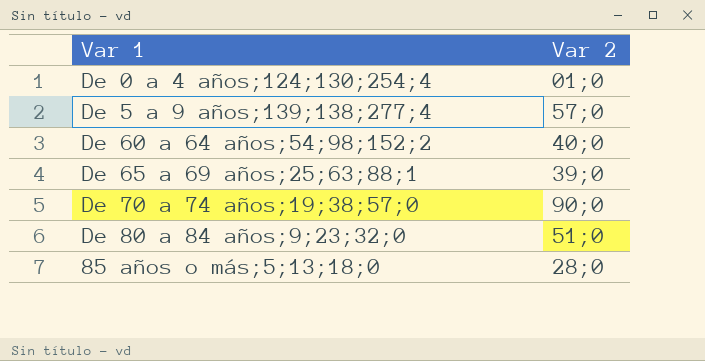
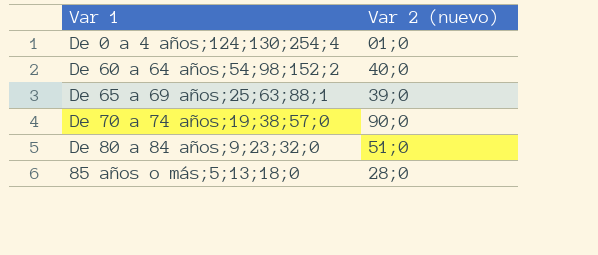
column name: Var 2 -> Var 2 (nuevo)
row De 5 a 9 años;139;138;277;4: 57;0 -> none

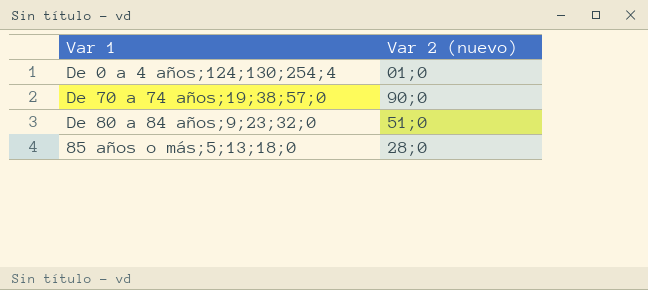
row De 60 a 64 años;54;98;152;2: 40;0 -> none
row De 65 a 69 años;25;63;88;1: 39;0 -> none

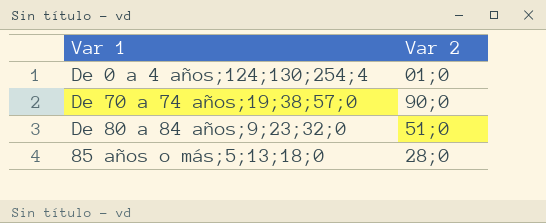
column name: Var 2 (nuevo) -> Var 2

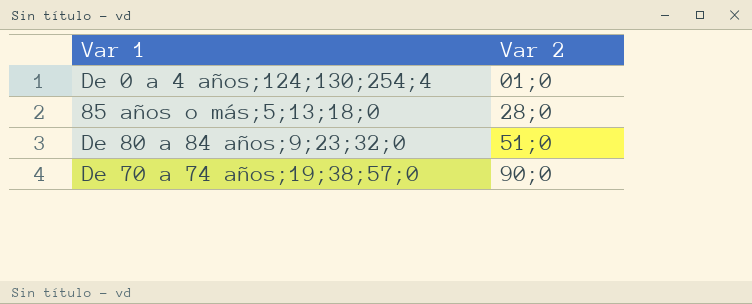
row order: none -> Var 2 ascending

